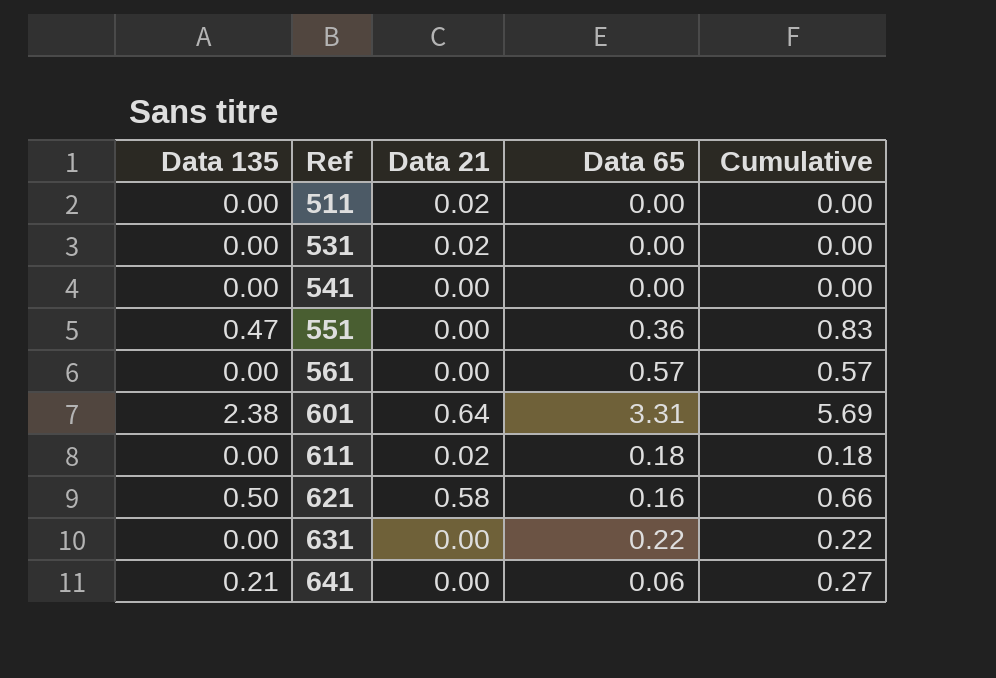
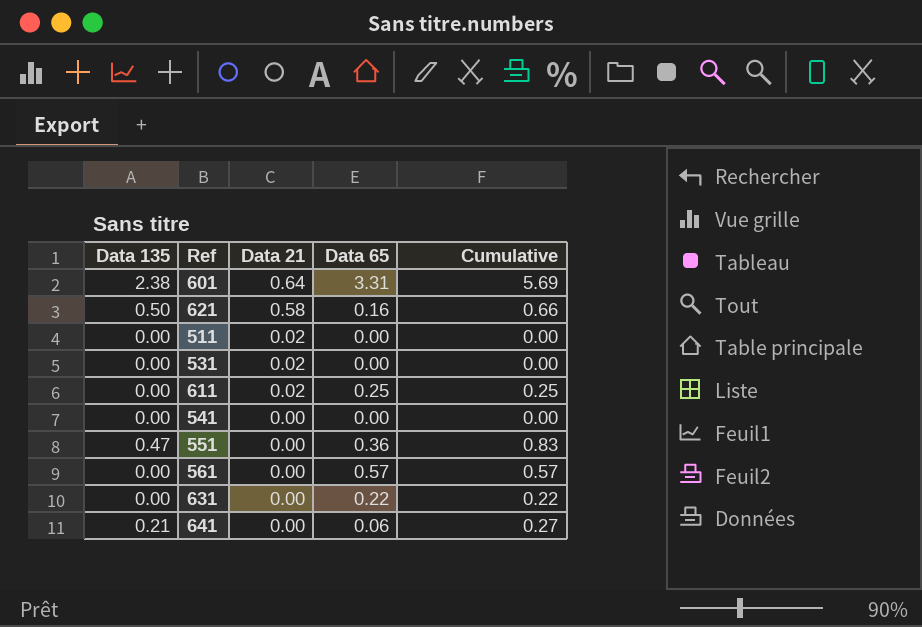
row order: Ref ascending -> Data 21 descending
611 | Data 65: 0.18 -> 0.25
611 | Cumulative: 0.18 -> 0.25

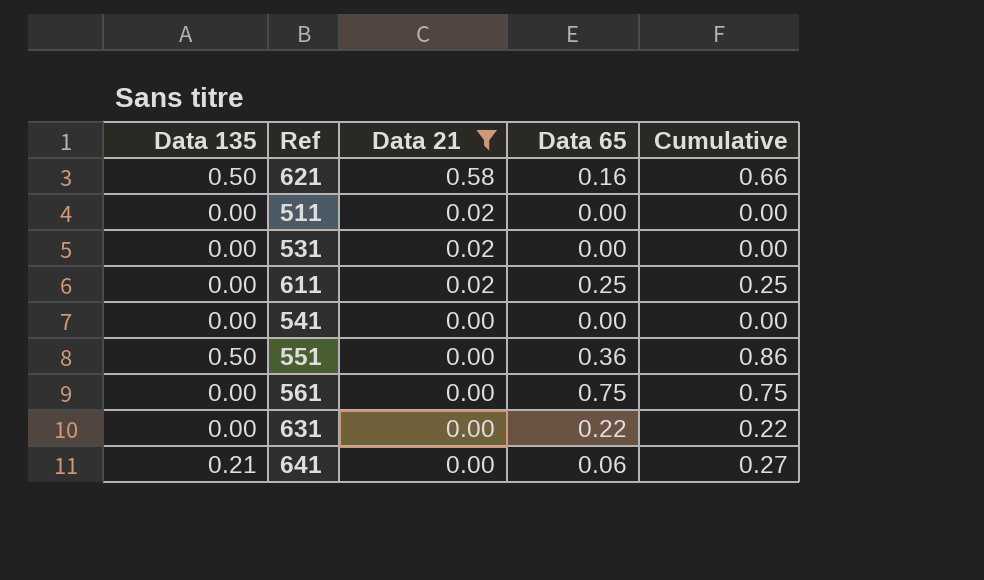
filter: none -> Data 21 != 0.64
551 | Data 135: 0.47 -> 0.50
551 | Cumulative: 0.83 -> 0.86
561 | Data 65: 0.57 -> 0.75
561 | Cumulative: 0.57 -> 0.75

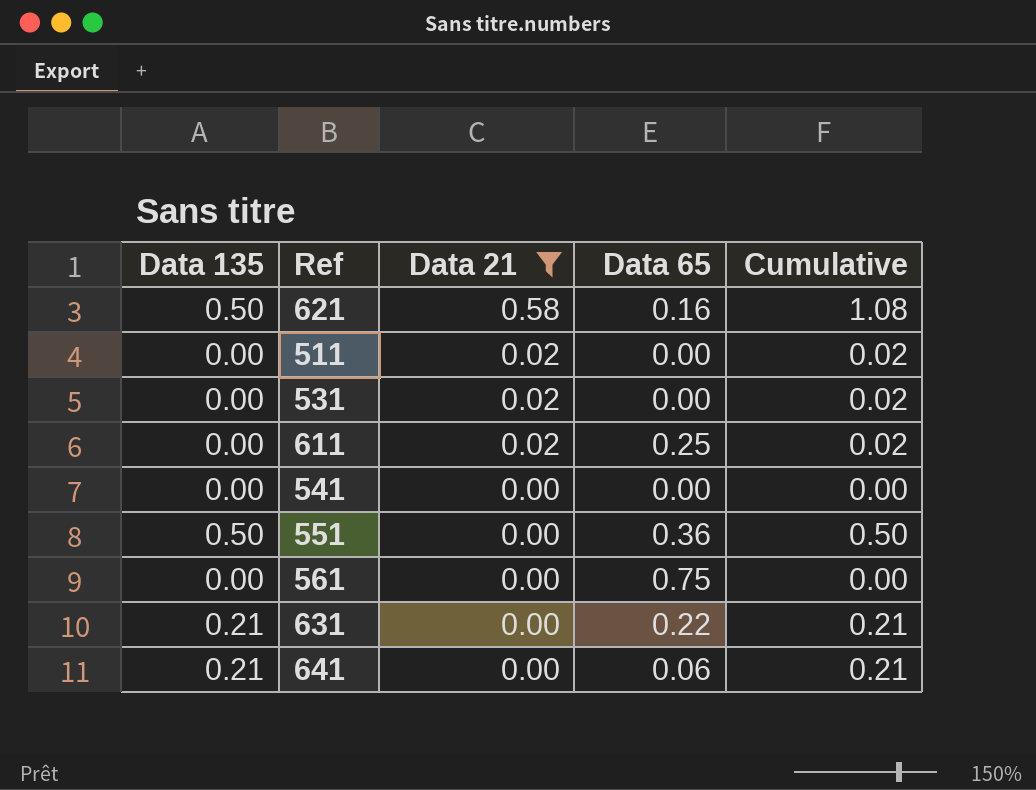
column Cumulative | formula: [Data 135] + [Data 65] -> [Data 135] + [Data 21]
631 | Data 135: 0.00 -> 0.21

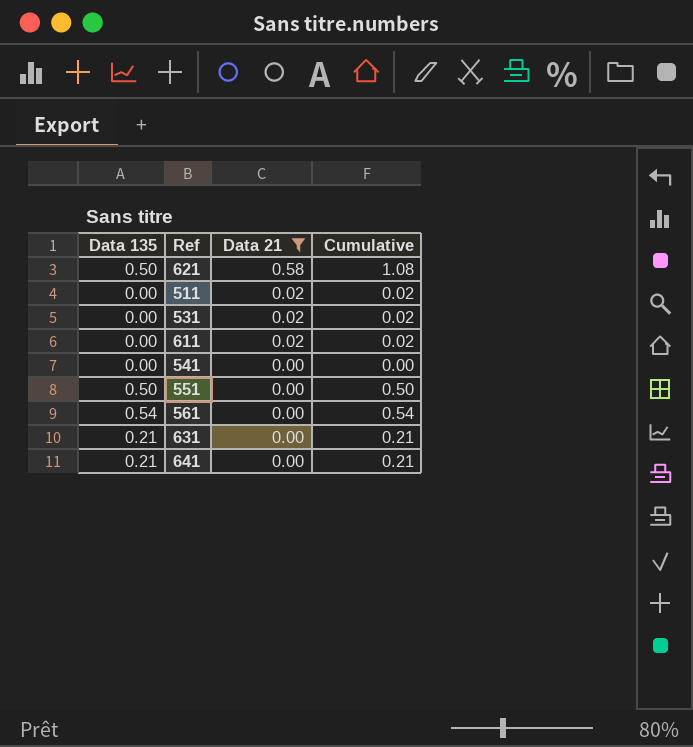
column Data 65 | position: 4 -> none
561 | Data 135: 0.00 -> 0.54
561 | Cumulative: 0.00 -> 0.54

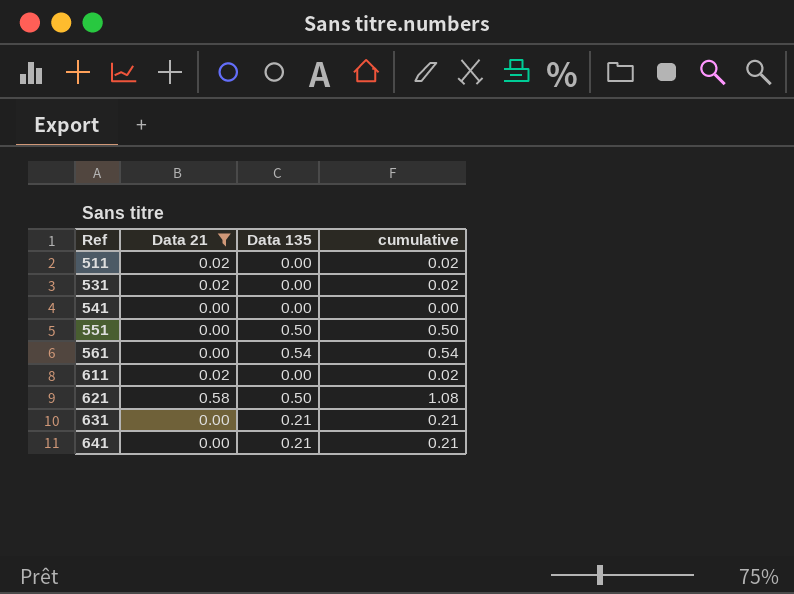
row order: Data 21 descending -> Ref ascending
column Data 135 | position: 1 -> 3
column name: Cumulative -> cumulative

